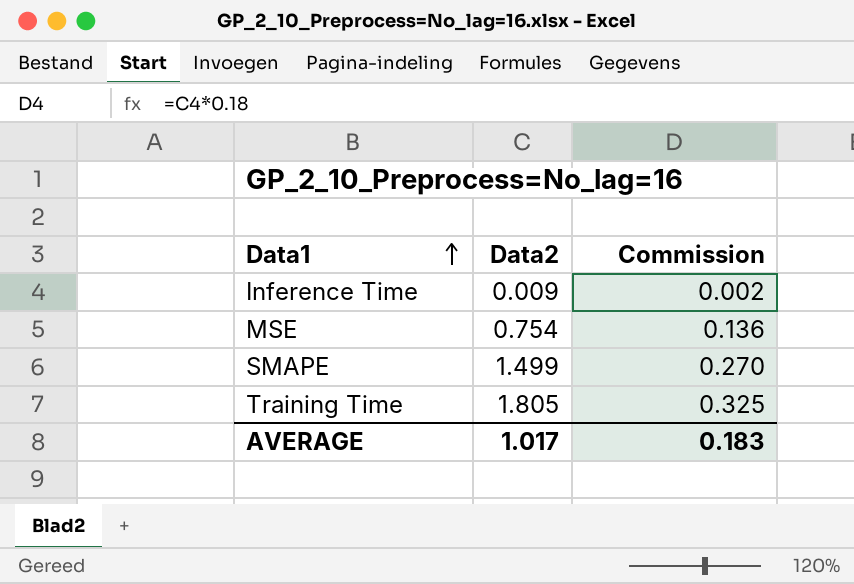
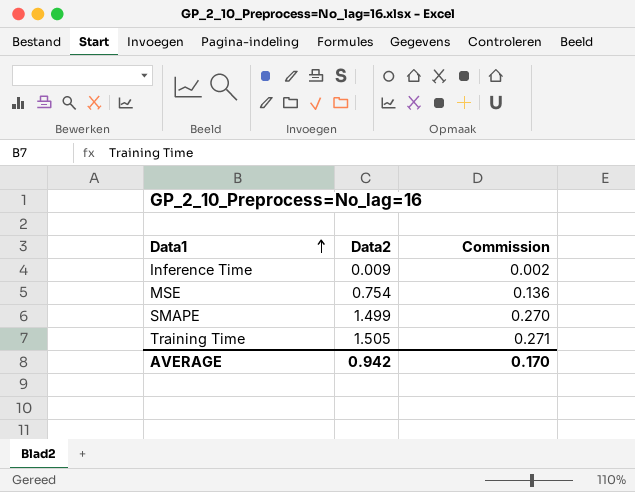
Training Time | Data2: 1.805 -> 1.505
Training Time | Commission: 0.325 -> 0.271
AVERAGE | Data2: 1.017 -> 0.942
AVERAGE | Commission: 0.183 -> 0.170

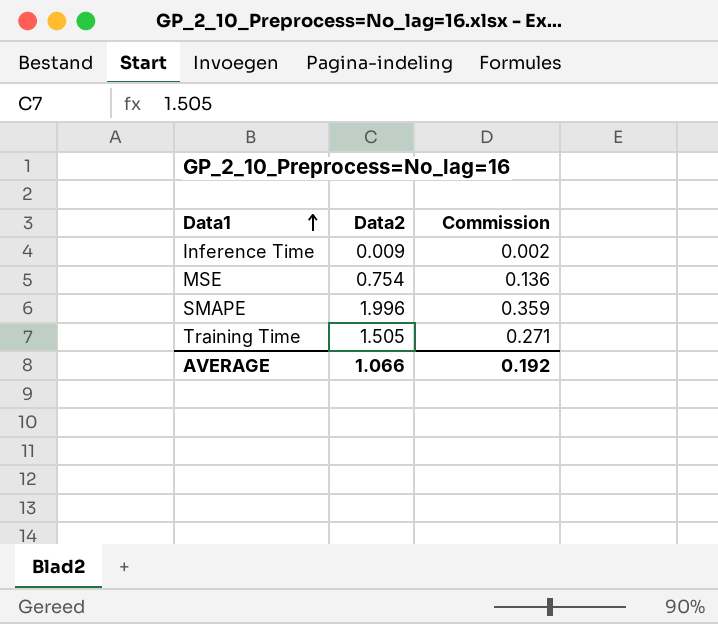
SMAPE | Data2: 1.499 -> 1.996
SMAPE | Commission: 0.270 -> 0.359
AVERAGE | Data2: 0.942 -> 1.066
AVERAGE | Commission: 0.170 -> 0.192

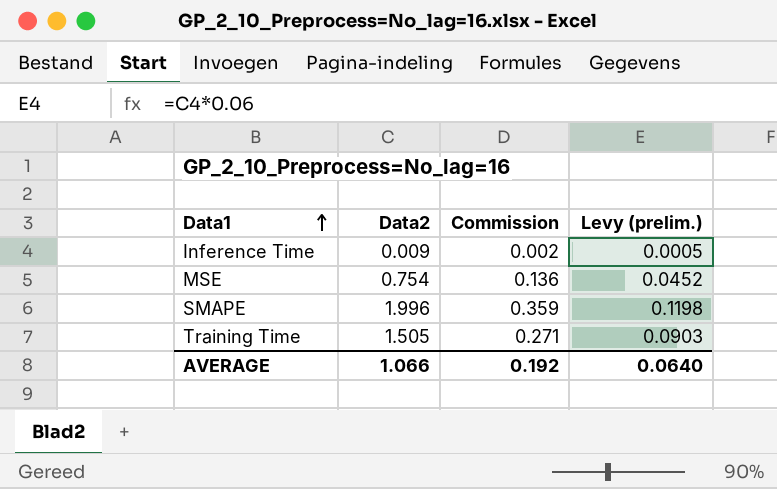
column Levy (prelim.) | formula: none -> [Data2] * 0.06

